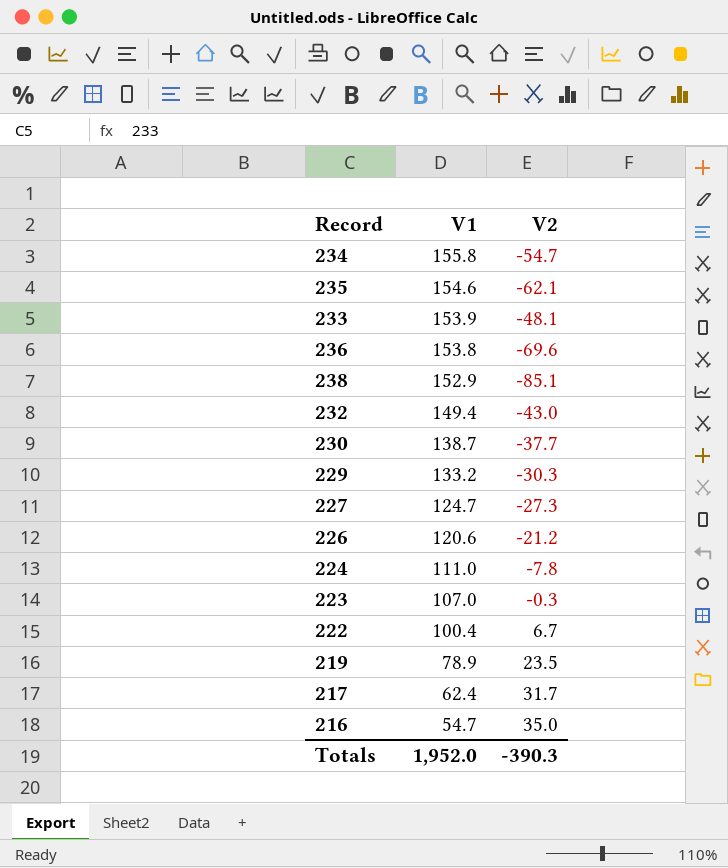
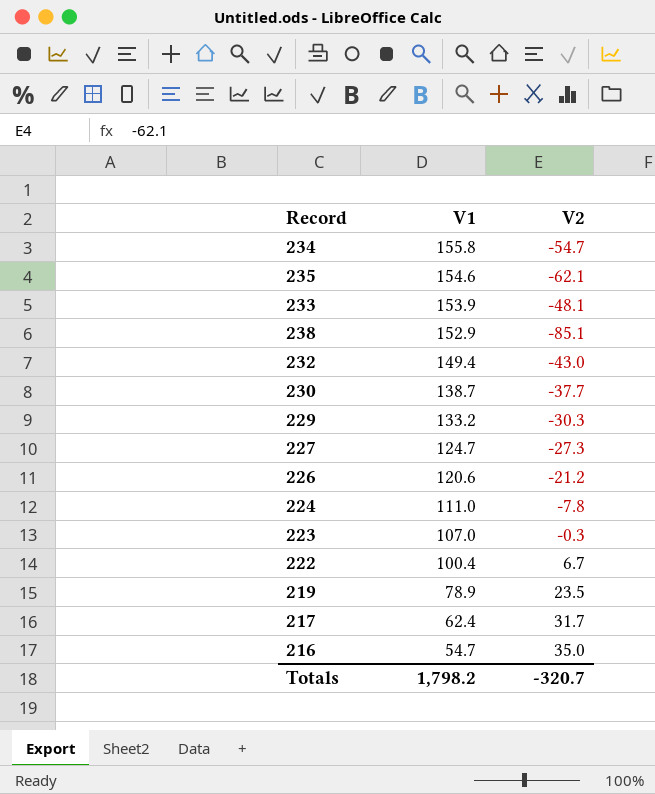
row 236: 153.8 | -69.6 -> none
Totals | V1: 1,952.0 -> 1,798.2
Totals | V2: -390.3 -> -320.7

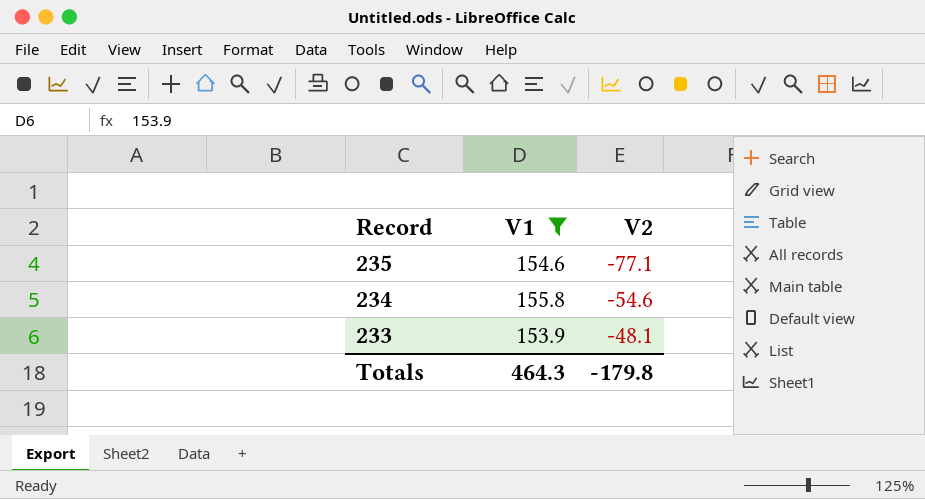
filter: none -> V1 >= 153.9
row order: V1 descending -> Record descending
235 | V2: -62.1 -> -77.1
234 | V2: -54.7 -> -54.6
Totals | V1: 1,798.2 -> 464.3
Totals | V2: -320.7 -> -179.8

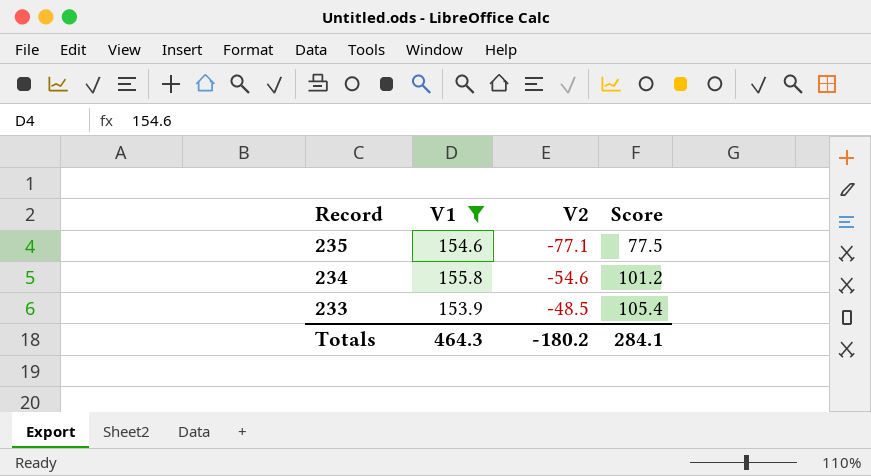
column Score | formula: none -> [V1] + [V2]
233 | V2: -48.1 -> -48.5
Totals | V2: -179.8 -> -180.2

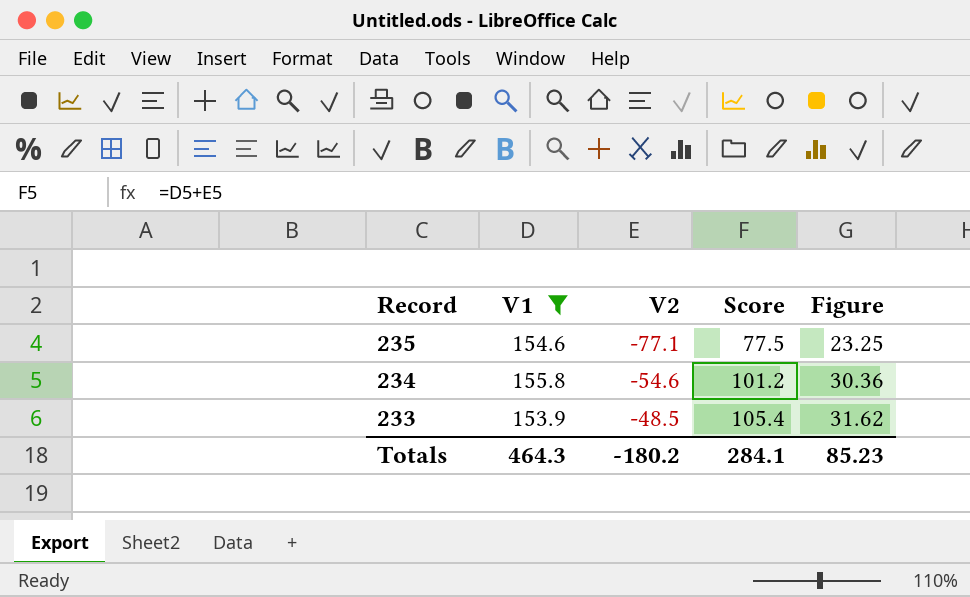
column Figure | formula: none -> [Score] * 0.3

